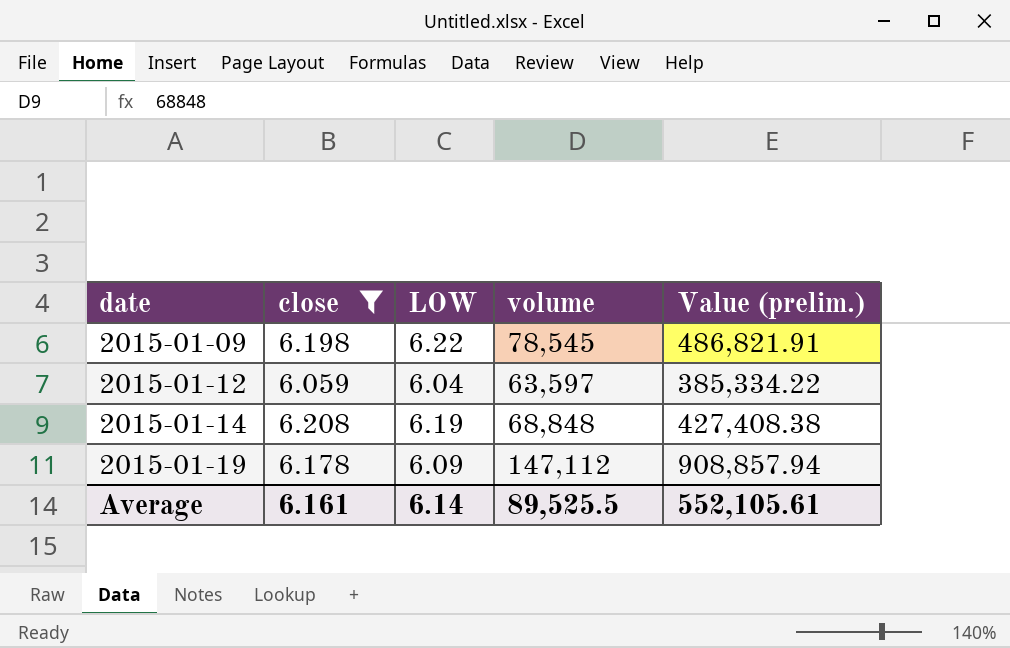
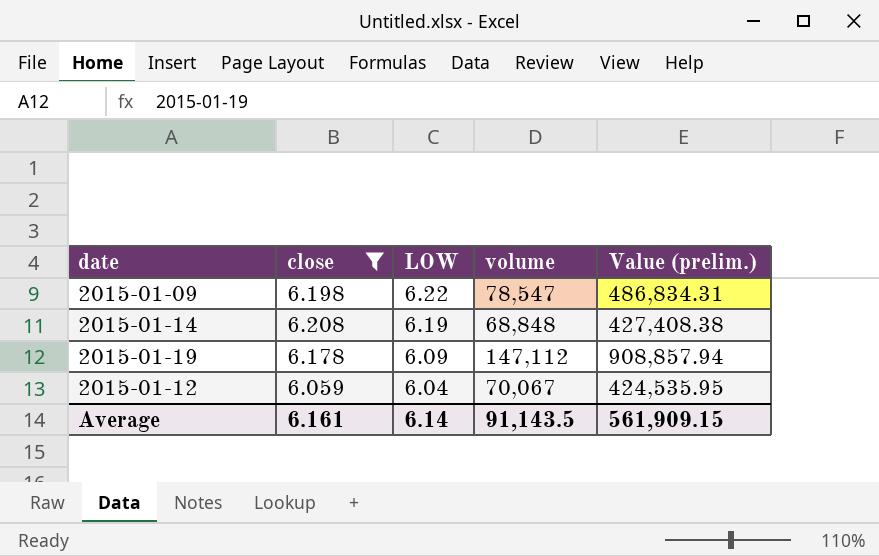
row order: date ascending -> LOW descending
2015-01-09 | volume: 78,545 -> 78,547
2015-01-09 | Value (prelim.): 486,821.91 -> 486,834.31
2015-01-12 | volume: 63,597 -> 70,067
2015-01-12 | Value (prelim.): 385,334.22 -> 424,535.95
Average | volume: 89,525.5 -> 91,143.5
Average | Value (prelim.): 552,105.61 -> 561,909.15

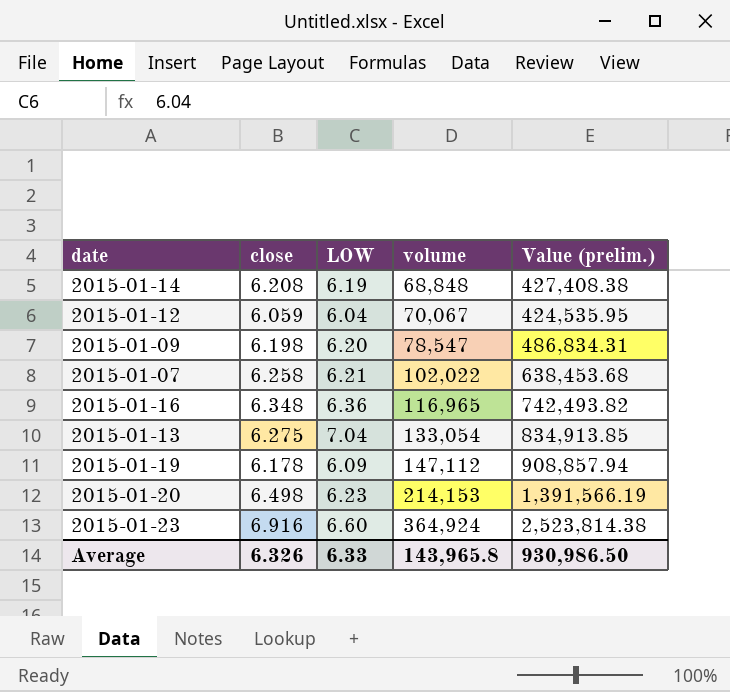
filter: close <= 6.208 -> none
row order: LOW descending -> volume ascending
2015-01-09 | LOW: 6.22 -> 6.20
Average | close: 6.161 -> 6.326
Average | LOW: 6.14 -> 6.33
Average | volume: 91,143.5 -> 143,965.8
Average | Value (prelim.): 561,909.15 -> 930,986.50

